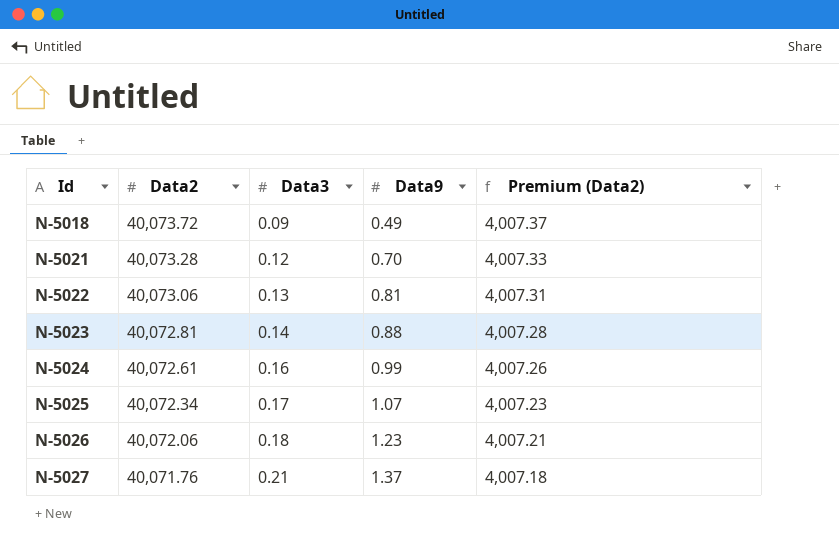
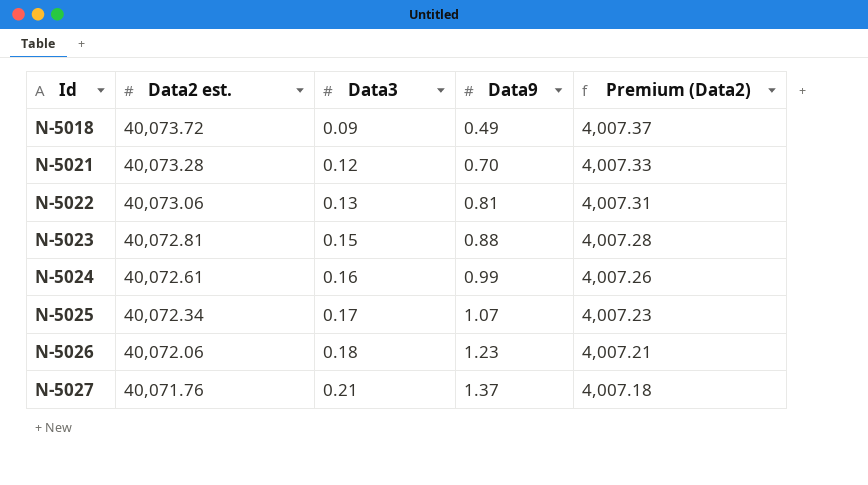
column name: Data2 -> Data2 est.
N-5023 | Data3: 0.14 -> 0.15

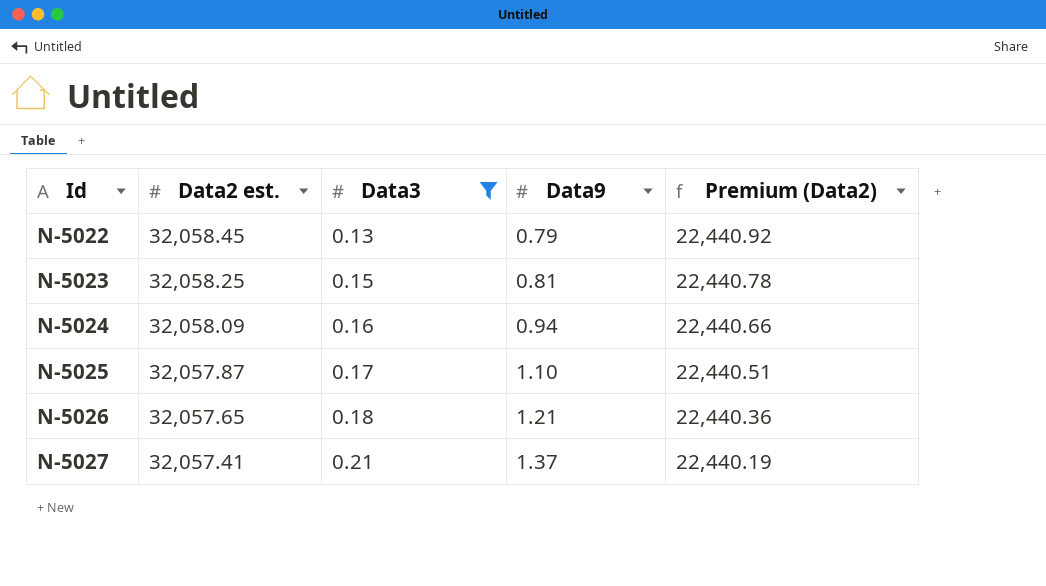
filter: none -> Data3 >= 0.13
column Premium (Data2) | formula: [Data2 est.] * 0.1 -> [Data2 est.] * 0.7
N-5022 | Data2 est.: 40,073.06 -> 32,058.45
N-5022 | Data9: 0.81 -> 0.79
N-5023 | Data2 est.: 40,072.81 -> 32,058.25
N-5023 | Data9: 0.88 -> 0.81
N-5024 | Data2 est.: 40,072.61 -> 32,058.09
N-5024 | Data9: 0.99 -> 0.94
N-5025 | Data2 est.: 40,072.34 -> 32,057.87
N-5025 | Data9: 1.07 -> 1.10
N-5026 | Data2 est.: 40,072.06 -> 32,057.65
N-5026 | Data9: 1.23 -> 1.21
N-5027 | Data2 est.: 40,071.76 -> 32,057.41

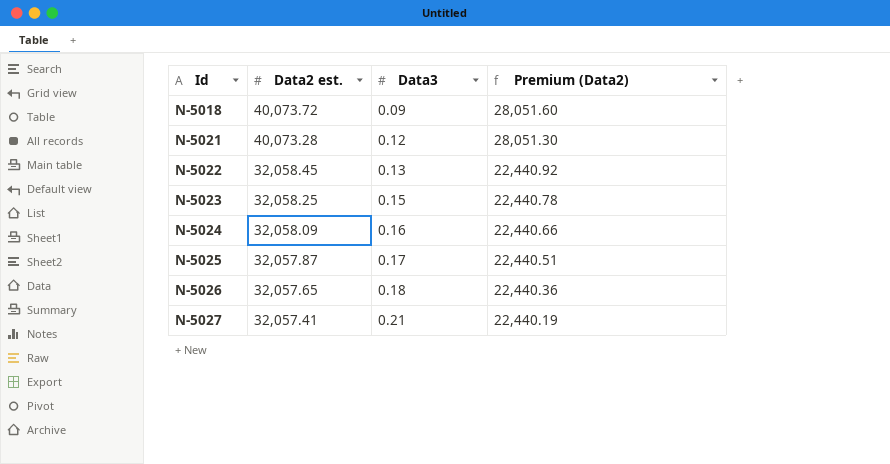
filter: Data3 >= 0.13 -> none
column Data9 | position: 4 -> none

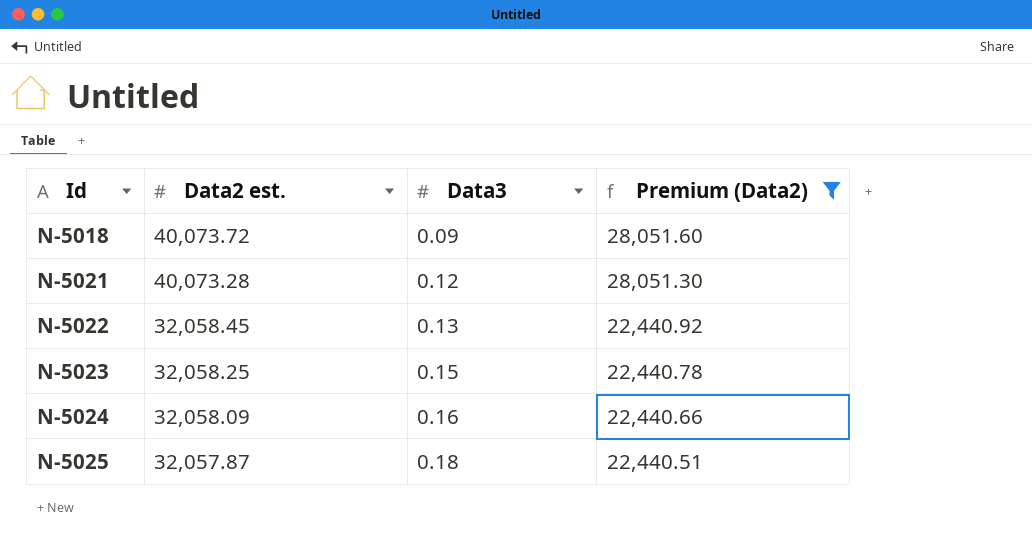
filter: none -> Premium (Data2) >= 22,440.51
N-5025 | Data3: 0.17 -> 0.18

